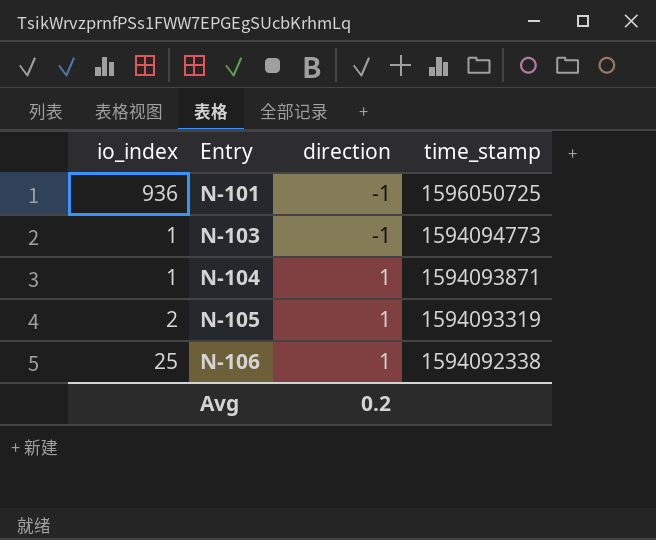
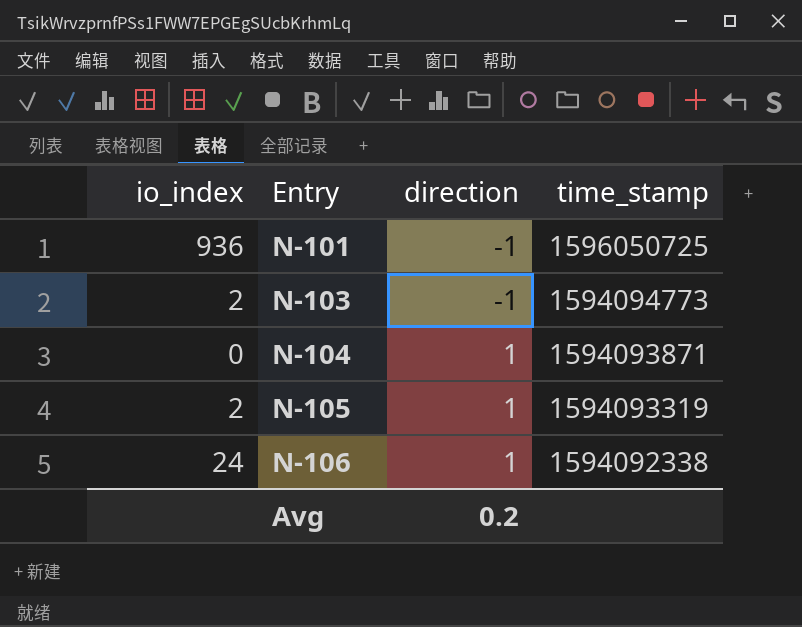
N-103 | io_index: 1 -> 2
N-104 | io_index: 1 -> 0
N-106 | io_index: 25 -> 24

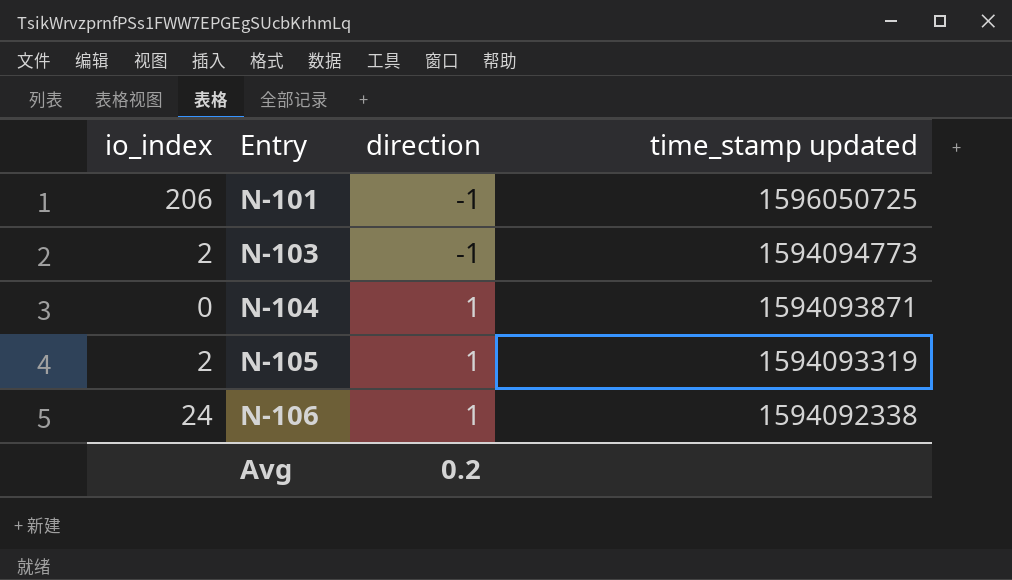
column name: time_stamp -> time_stamp updated
N-101 | io_index: 936 -> 206

